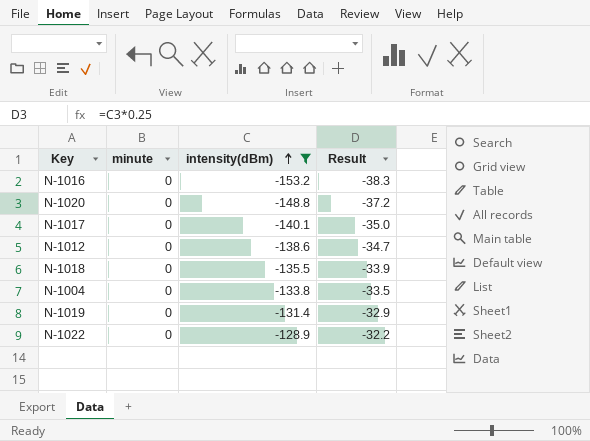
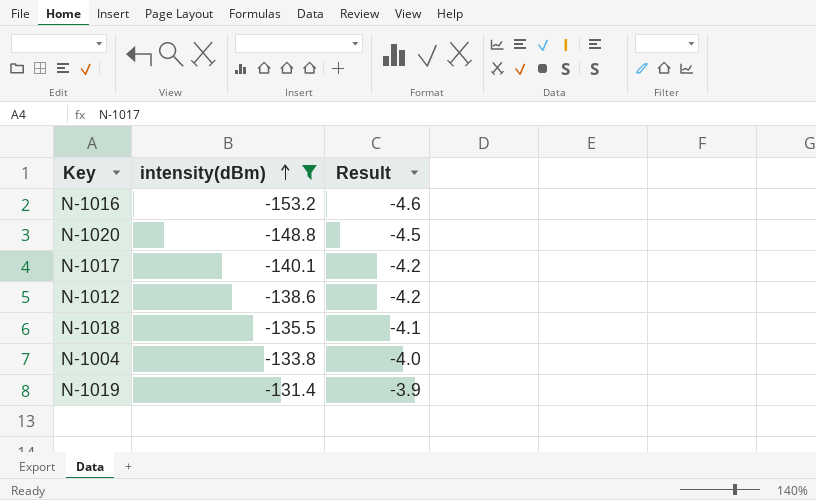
column minute | position: 2 -> none
column Result | formula: [intensity(dBm)] * 0.25 -> [intensity(dBm)] * 0.03
row N-1022: 0 | -128.9 | -32.2 -> none

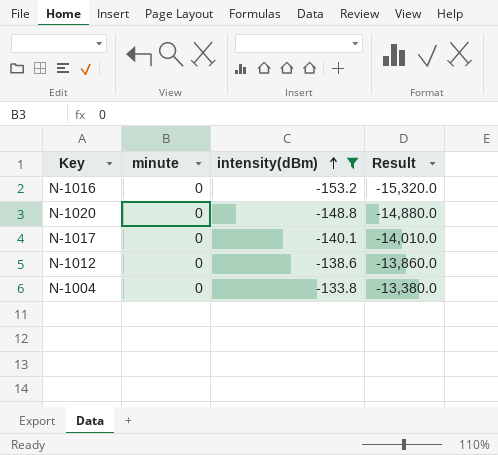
column minute | position: none -> 2
column Result | formula: [intensity(dBm)] * 0.03 -> [intensity(dBm)] * 100
row N-1018: -135.5 | -4.1 -> none
row N-1019: -131.4 | -3.9 -> none

